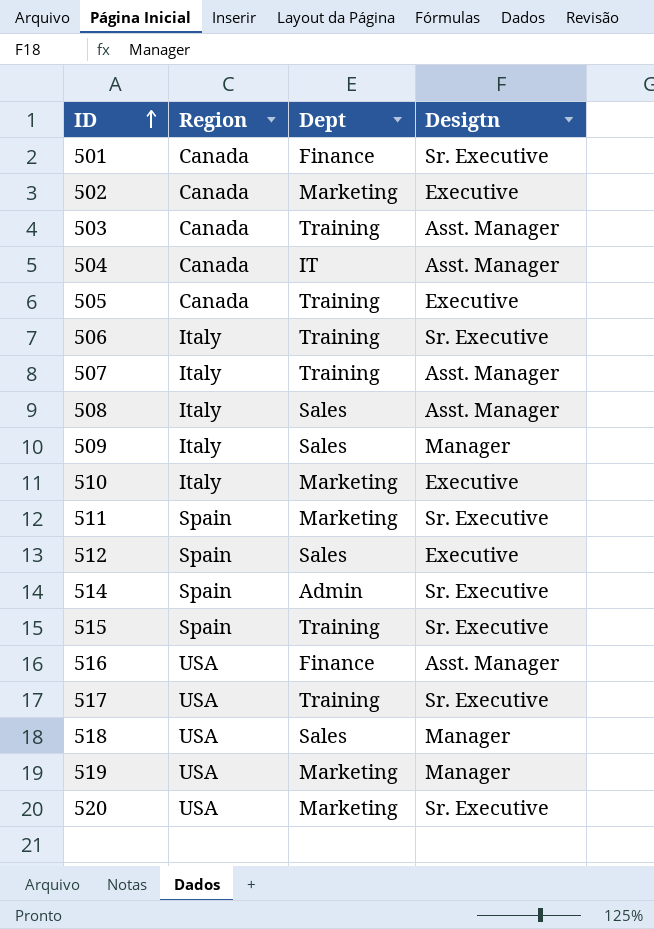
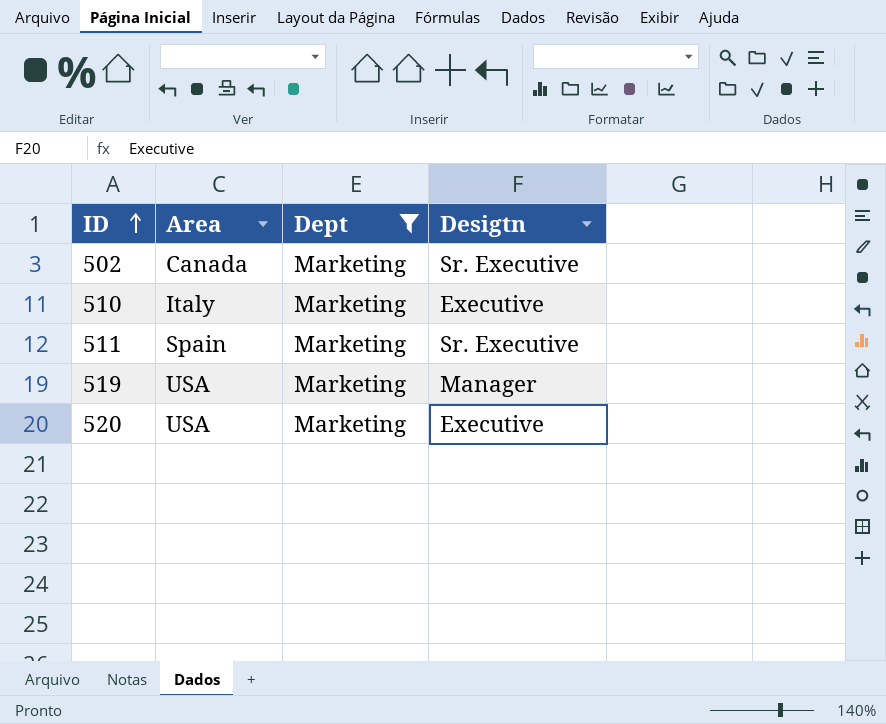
filter: none -> Dept = Marketing
column name: Region -> Area
502 | Desigtn: Executive -> Sr. Executive
520 | Desigtn: Sr. Executive -> Executive

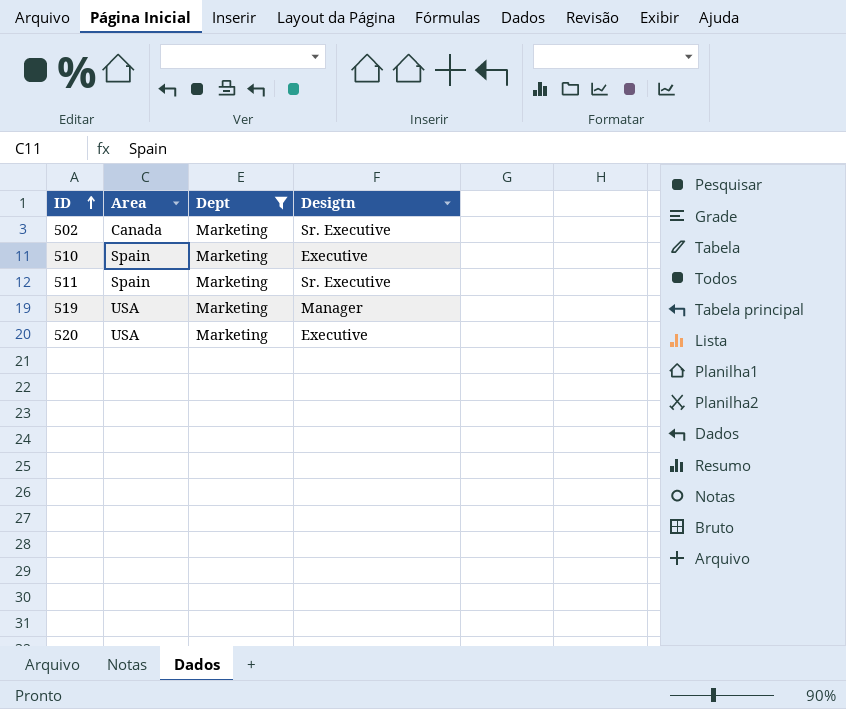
510 | Area: Italy -> Spain

